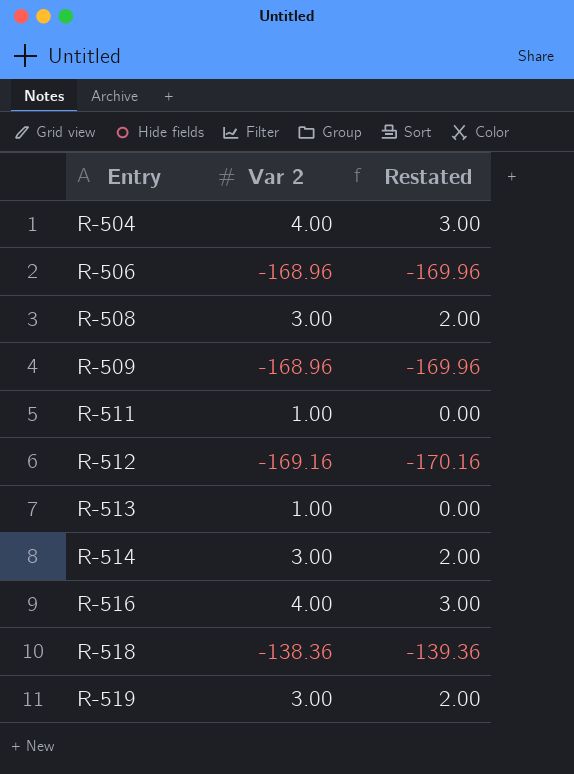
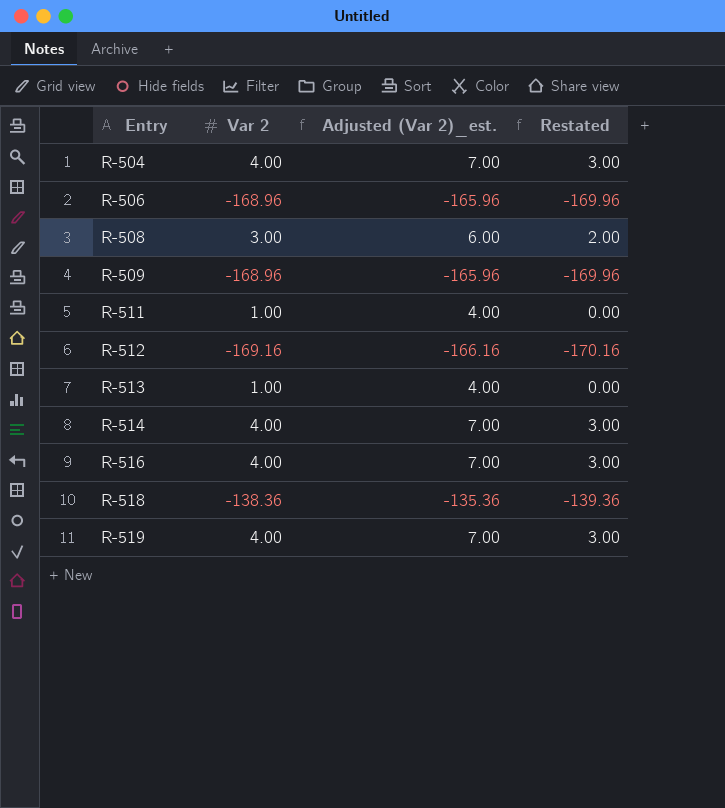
column Adjusted (Var 2)_est. | formula: none -> [Var 2] + 3
R-514 | Var 2: 3.00 -> 4.00
R-514 | Restated: 2.00 -> 3.00
R-519 | Var 2: 3.00 -> 4.00
R-519 | Restated: 2.00 -> 3.00

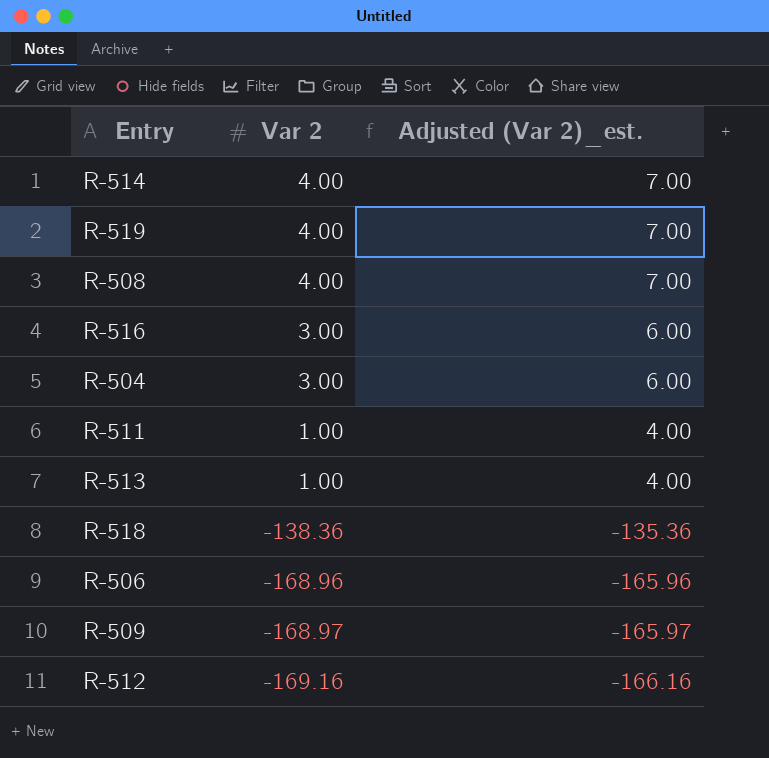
row order: Entry ascending -> Var 2 descending
column Restated | formula: [Var 2] - 1 -> none
R-508 | Var 2: 3.00 -> 4.00
R-508 | Adjusted (Var 2)_est.: 6.00 -> 7.00
R-516 | Var 2: 4.00 -> 3.00
R-516 | Adjusted (Var 2)_est.: 7.00 -> 6.00
R-504 | Var 2: 4.00 -> 3.00
R-504 | Adjusted (Var 2)_est.: 7.00 -> 6.00
R-509 | Var 2: -168.96 -> -168.97
R-509 | Adjusted (Var 2)_est.: -165.96 -> -165.97

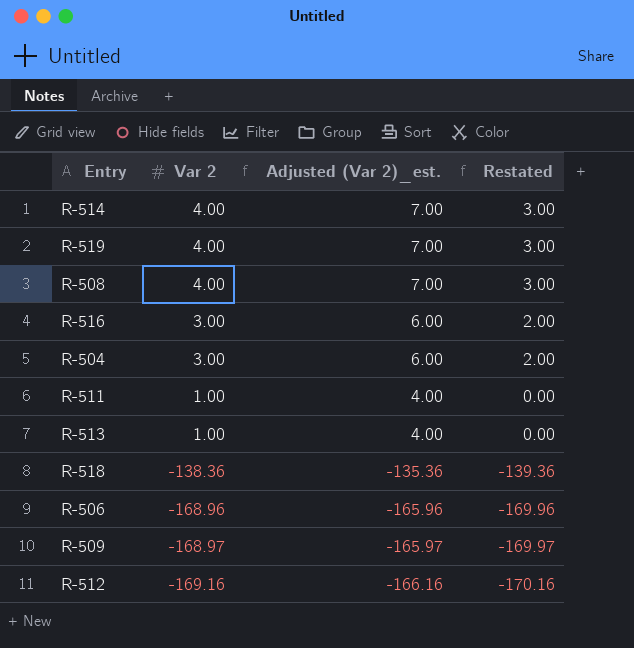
column Restated | formula: none -> [Var 2] - 1

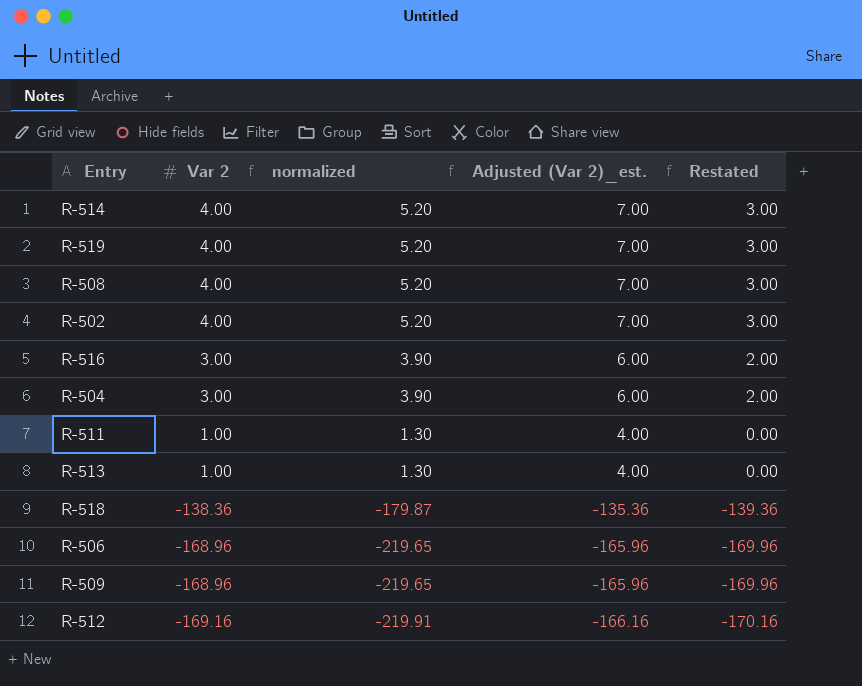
column normalized | formula: none -> [Var 2] * 1.3
row R-502: none -> 4.00 | 5.20 | 7.00 | 3.00
R-509 | Var 2: -168.97 -> -168.96
R-509 | Adjusted (Var 2)_est.: -165.97 -> -165.96
R-509 | Restated: -169.97 -> -169.96

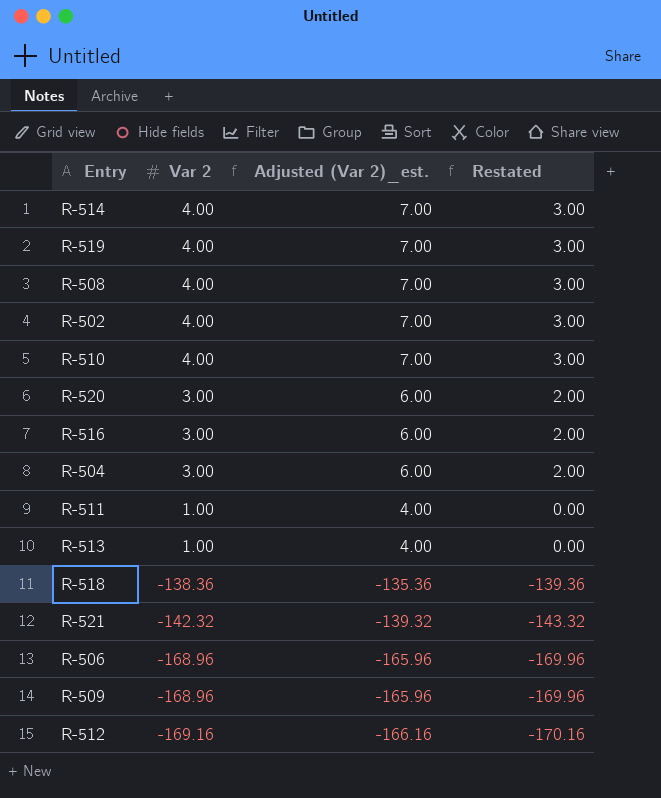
column normalized | formula: [Var 2] * 1.3 -> none
row R-510: none -> 4.00 | 7.00 | 3.00
row R-520: none -> 3.00 | 6.00 | 2.00
row R-521: none -> -142.32 | -139.32 | -143.32

